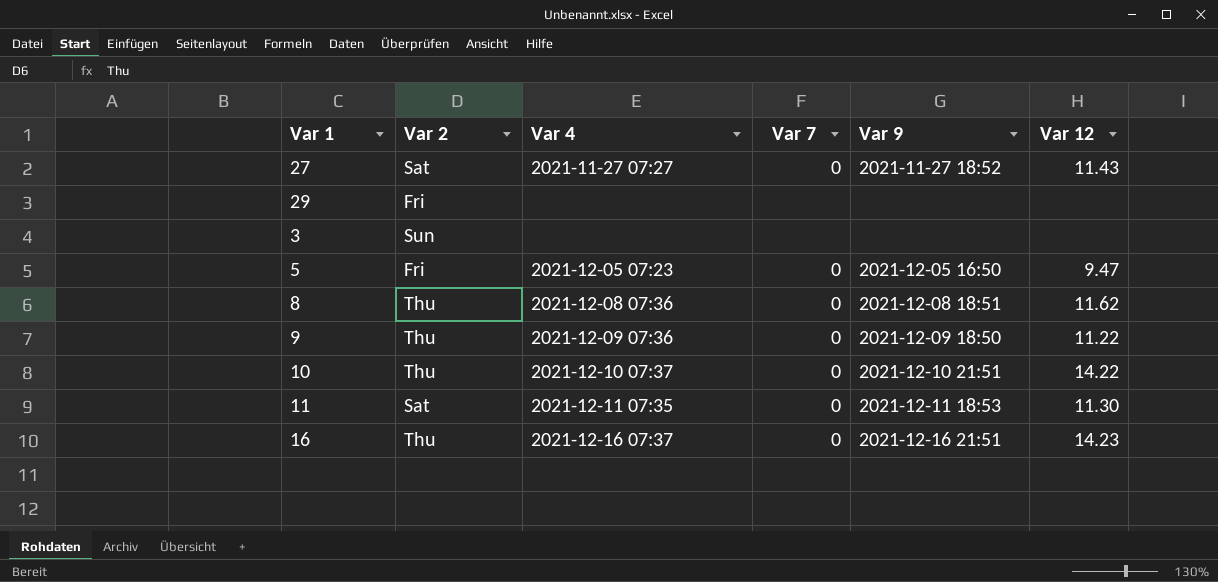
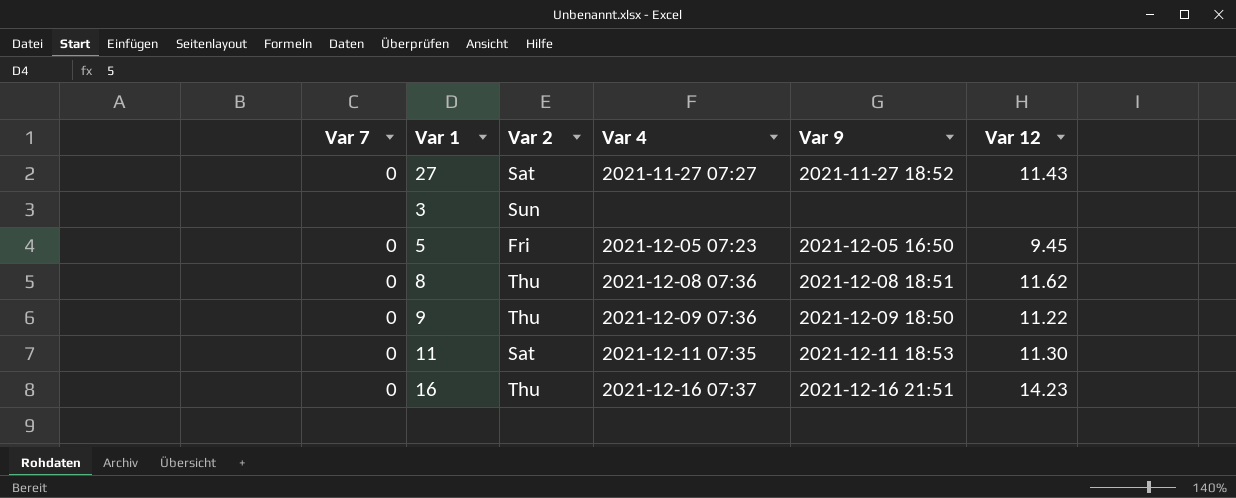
column Var 7 | position: 4 -> 1
row 29: Fri | none | none | none | none -> none
row 10: Thu | 2021-12-10 07:37 | 0 | 2021-12-10 21:51 | 14.22 -> none
5 | Var 12: 9.47 -> 9.45

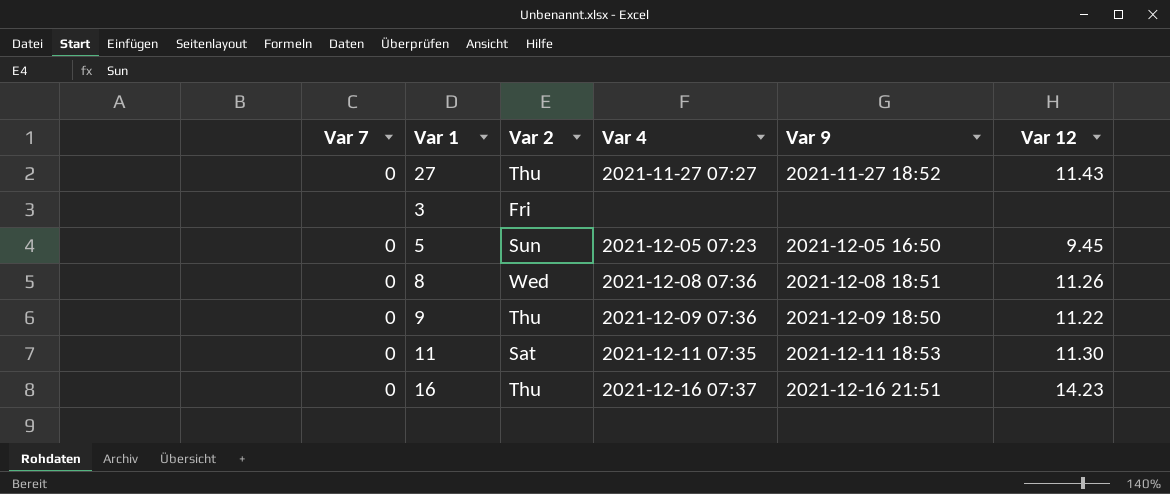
27 | Var 2: Sat -> Thu
3 | Var 2: Sun -> Fri
5 | Var 2: Fri -> Sun
8 | Var 2: Thu -> Wed
8 | Var 12: 11.62 -> 11.26

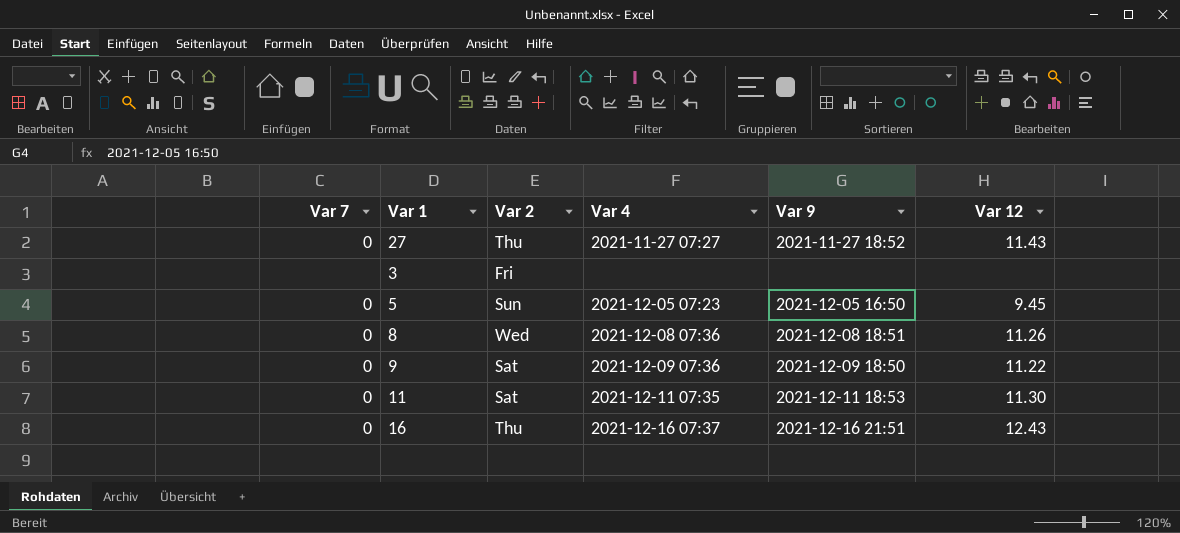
9 | Var 2: Thu -> Sat
16 | Var 12: 14.23 -> 12.43

